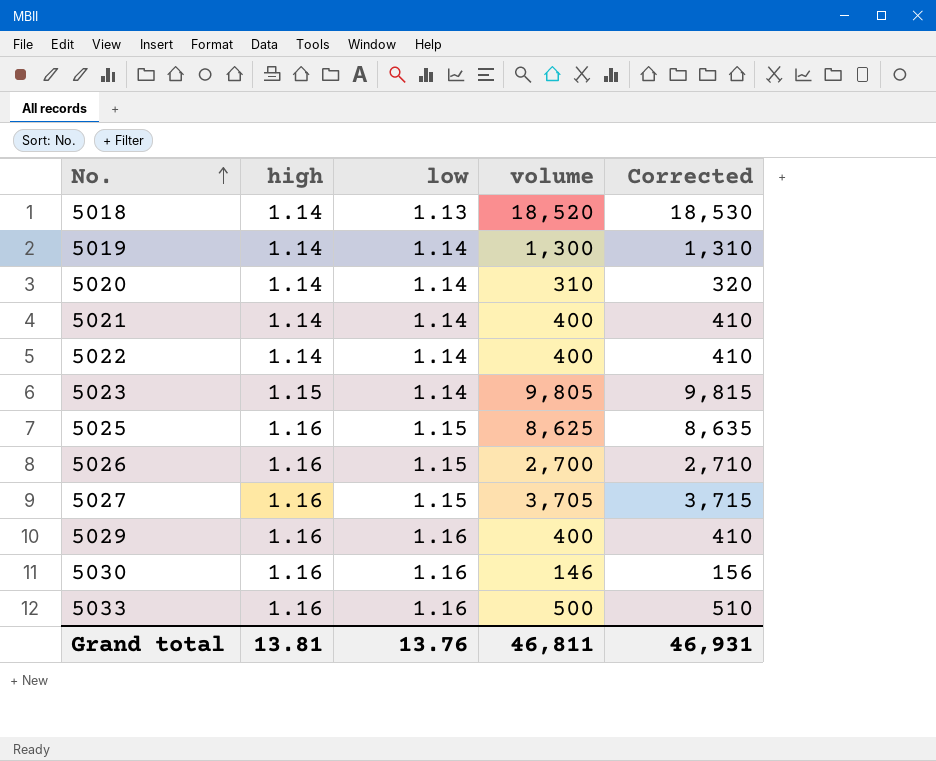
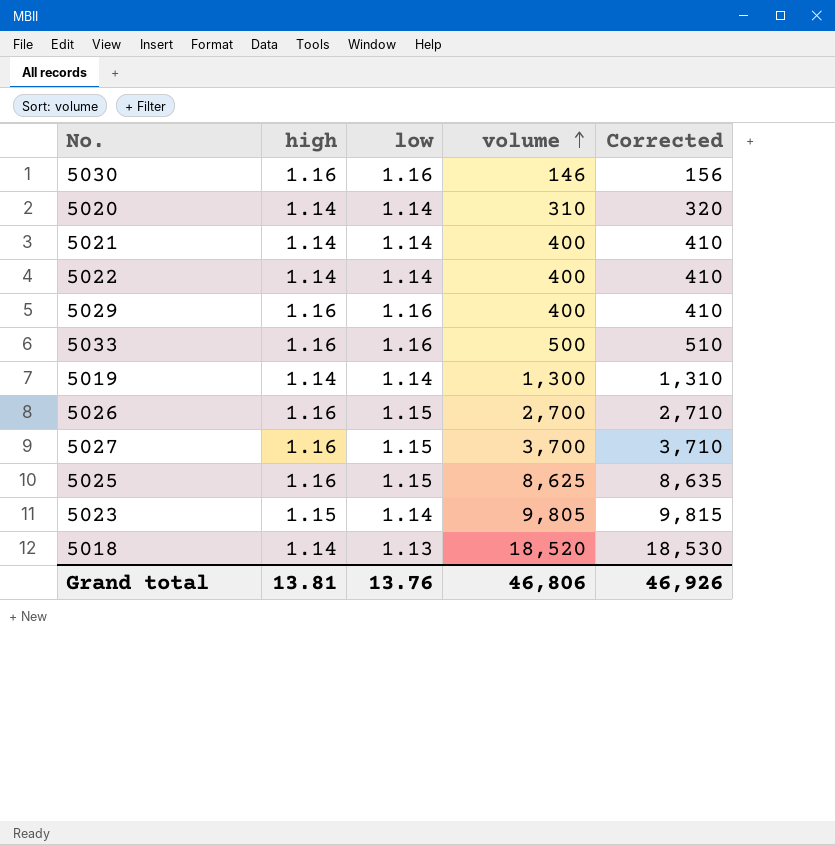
row order: No. ascending -> volume ascending
5027 | volume: 3,705 -> 3,700
5027 | Corrected: 3,715 -> 3,710
Grand total | volume: 46,811 -> 46,806
Grand total | Corrected: 46,931 -> 46,926

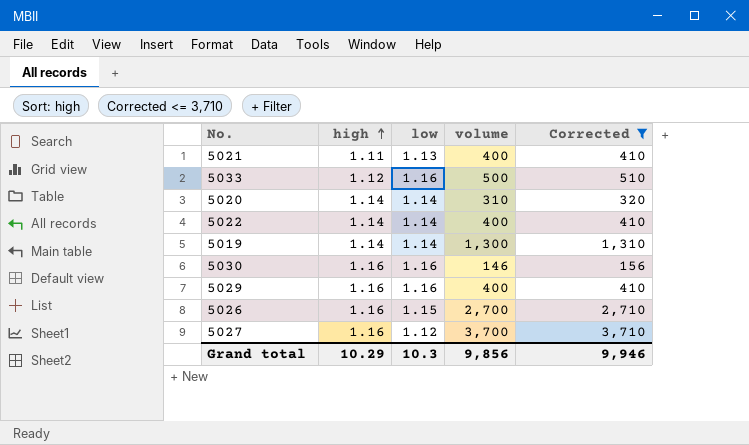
filter: none -> Corrected <= 3,710
row order: volume ascending -> high ascending
5021 | high: 1.14 -> 1.11
5021 | low: 1.14 -> 1.13
5033 | high: 1.16 -> 1.12
5027 | low: 1.15 -> 1.12
Grand total | high: 13.81 -> 10.29
Grand total | low: 13.76 -> 10.3
Grand total | volume: 46,806 -> 9,856
Grand total | Corrected: 46,926 -> 9,946

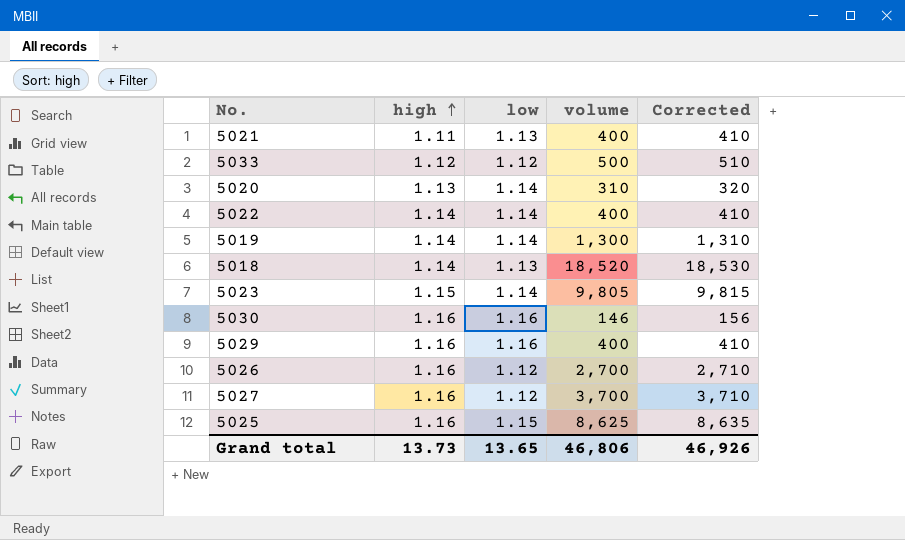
filter: Corrected <= 3,710 -> none
5033 | low: 1.16 -> 1.12
5020 | high: 1.14 -> 1.13
5026 | low: 1.15 -> 1.12
Grand total | high: 10.29 -> 13.73
Grand total | low: 10.3 -> 13.65
Grand total | volume: 9,856 -> 46,806
Grand total | Corrected: 9,946 -> 46,926

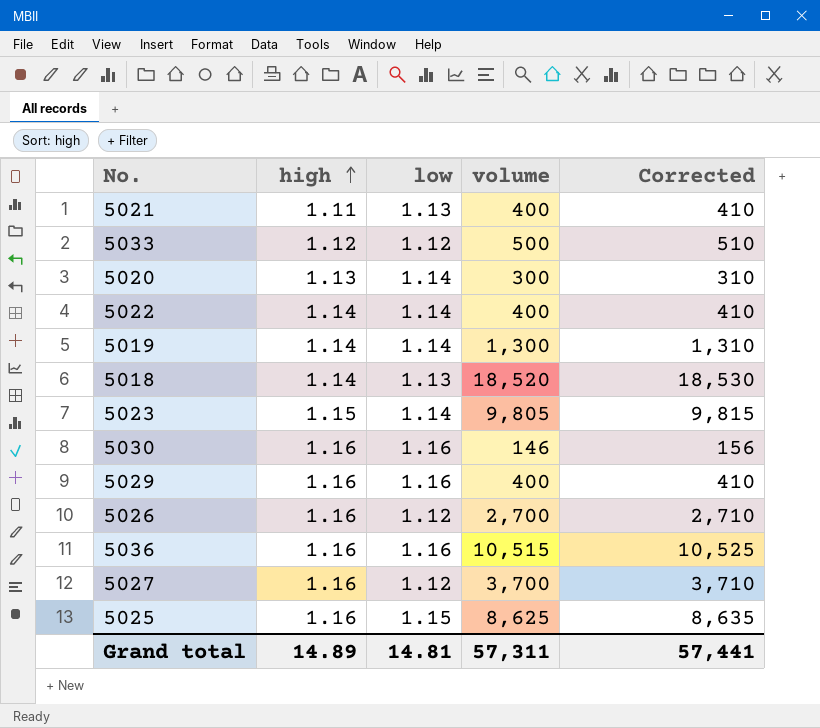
5020 | volume: 310 -> 300
5020 | Corrected: 320 -> 310
row 5036: none -> 1.16 | 1.16 | 10,515 | 10,525
Grand total | high: 13.73 -> 14.89
Grand total | low: 13.65 -> 14.81
Grand total | volume: 46,806 -> 57,311
Grand total | Corrected: 46,926 -> 57,441

